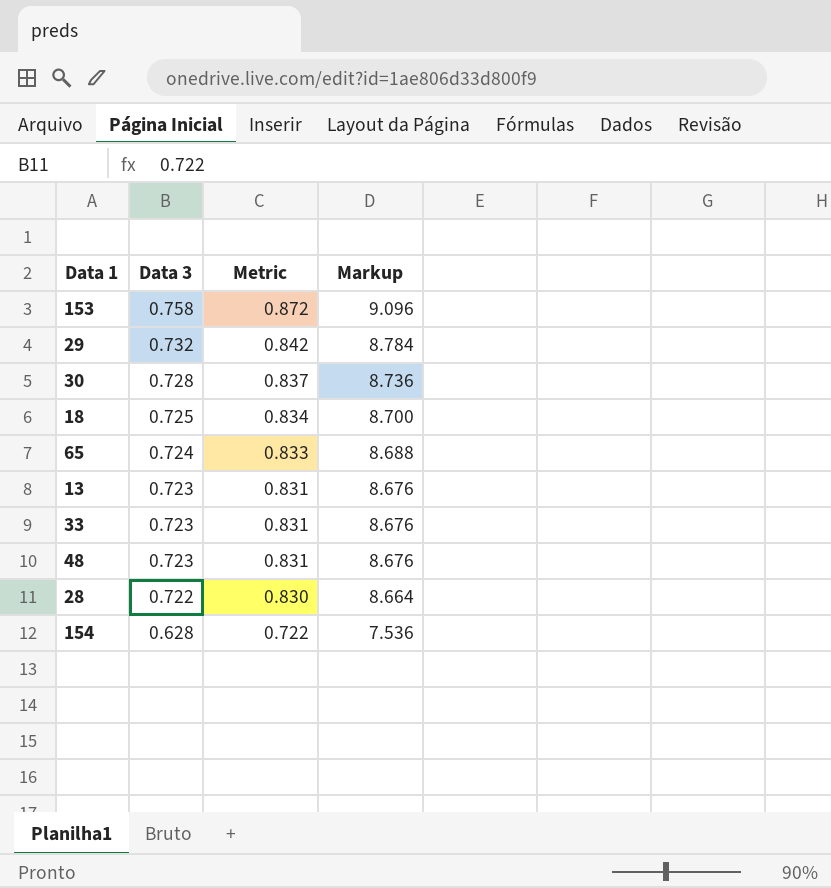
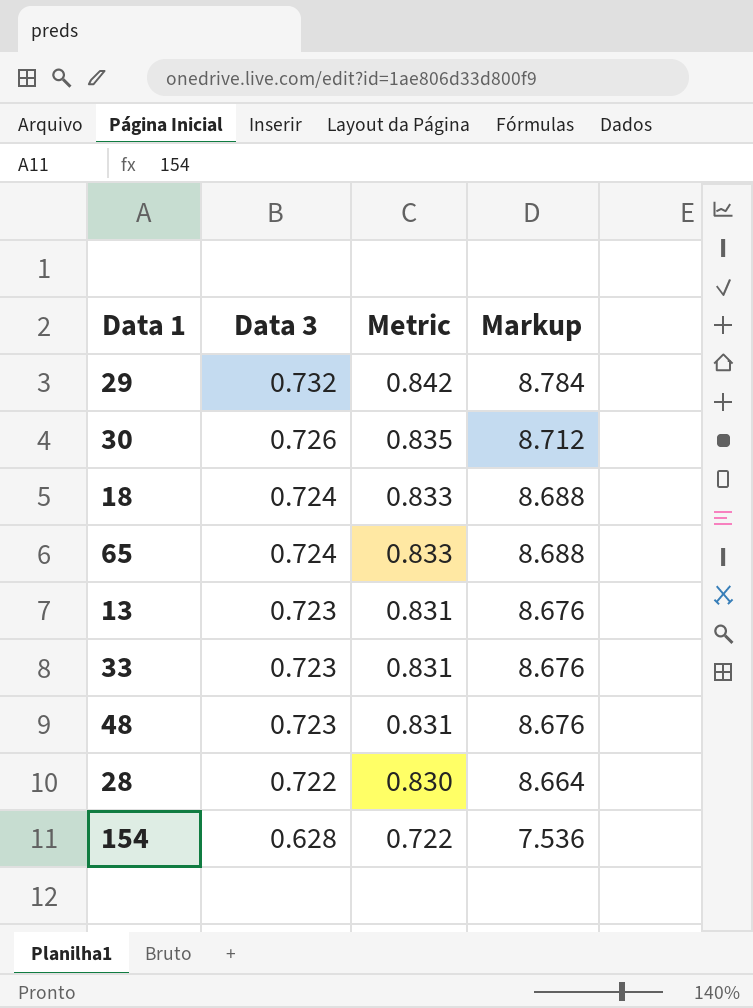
row 153: 0.758 | 0.872 | 9.096 -> none
30 | Data 3: 0.728 -> 0.726
30 | Metric: 0.837 -> 0.835
30 | Markup: 8.736 -> 8.712
18 | Data 3: 0.725 -> 0.724
18 | Metric: 0.834 -> 0.833
18 | Markup: 8.700 -> 8.688

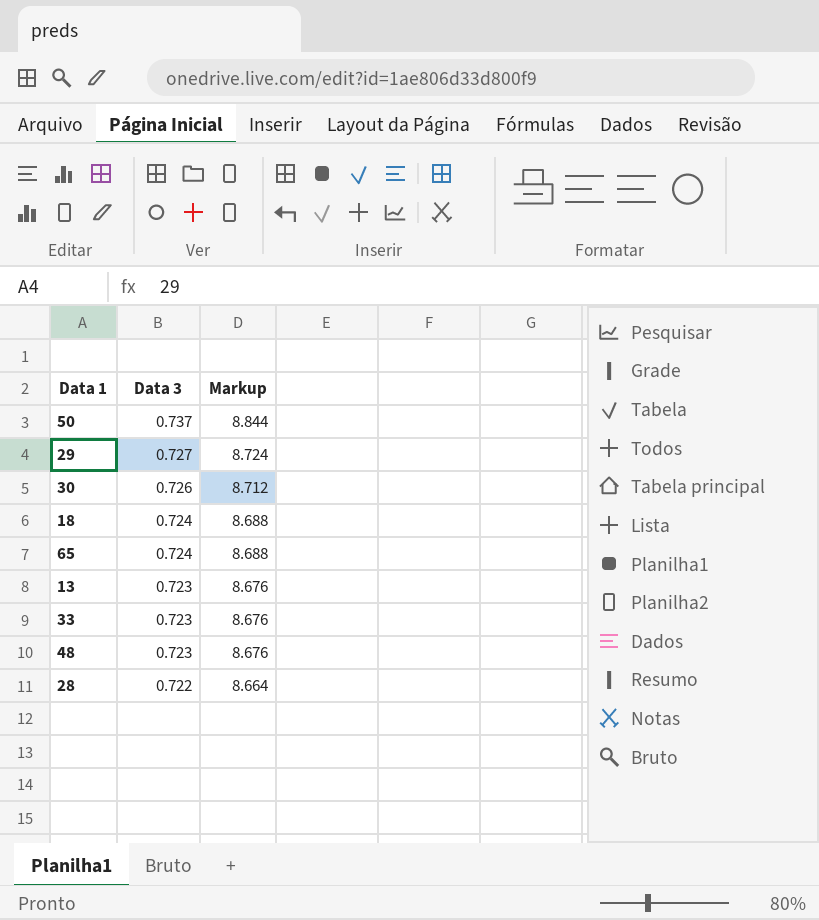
column Metric | formula: [Data 3] * 1.15 -> none
row 154: 0.628 | 0.722 | 7.536 -> none
row 50: none -> 0.737 | 8.844
29 | Data 3: 0.732 -> 0.727
29 | Markup: 8.784 -> 8.724

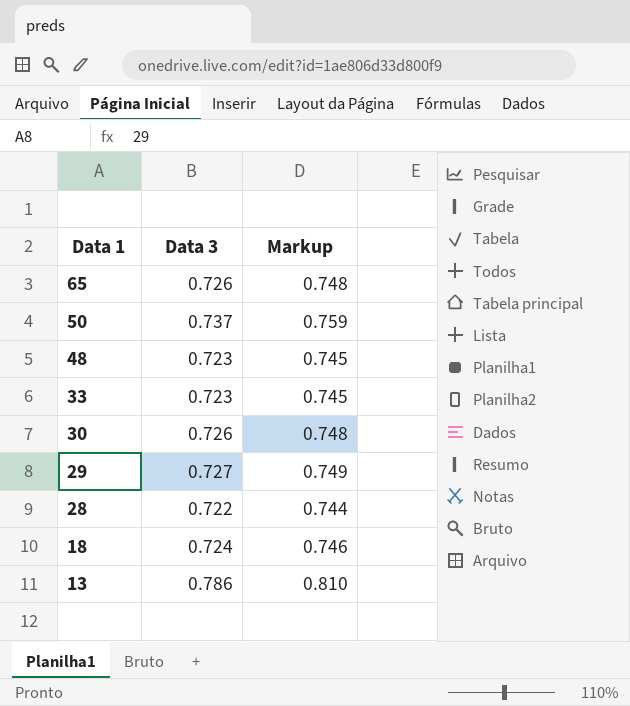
row order: Data 3 descending -> Data 1 descending
column Markup | formula: [Data 3] * 12 -> [Data 3] * 1.03
65 | Data 3: 0.724 -> 0.726
13 | Data 3: 0.723 -> 0.786

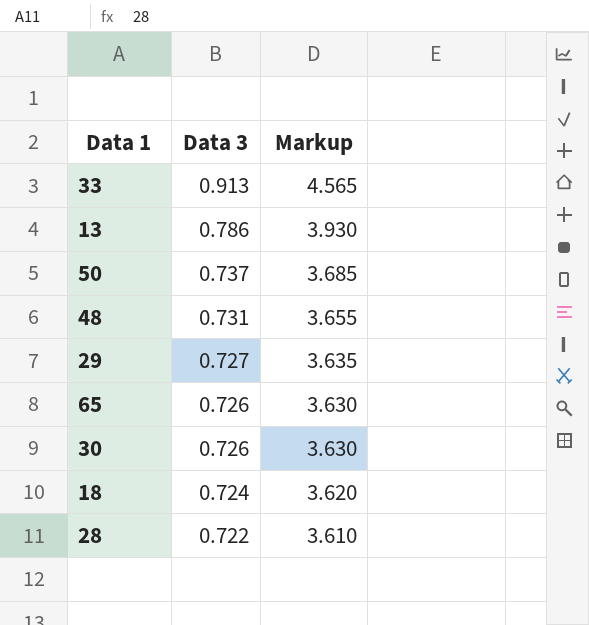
row order: Data 1 descending -> Data 3 descending
column Markup | formula: [Data 3] * 1.03 -> [Data 3] * 5
33 | Data 3: 0.723 -> 0.913
48 | Data 3: 0.723 -> 0.731

